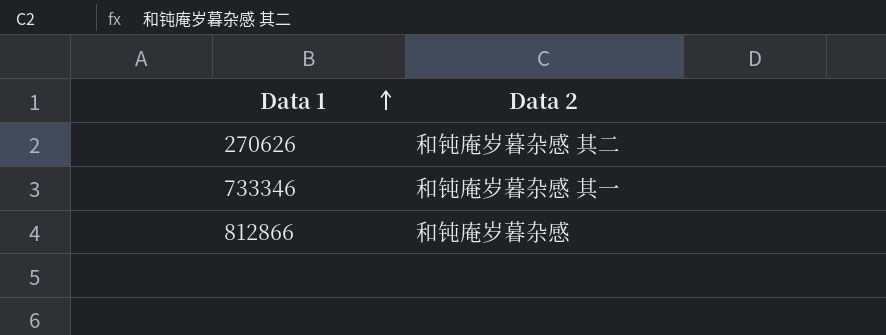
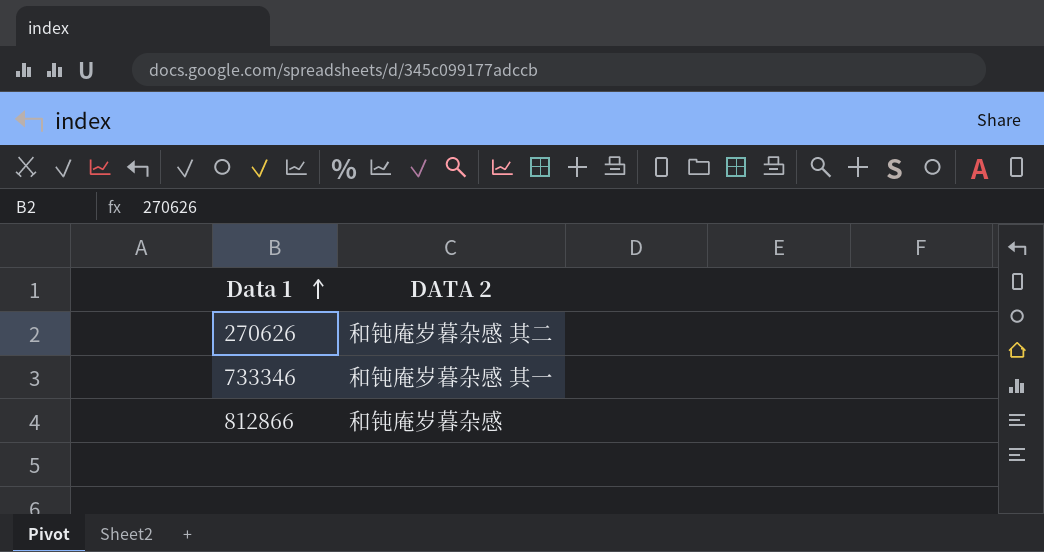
column name: Data 2 -> DATA 2

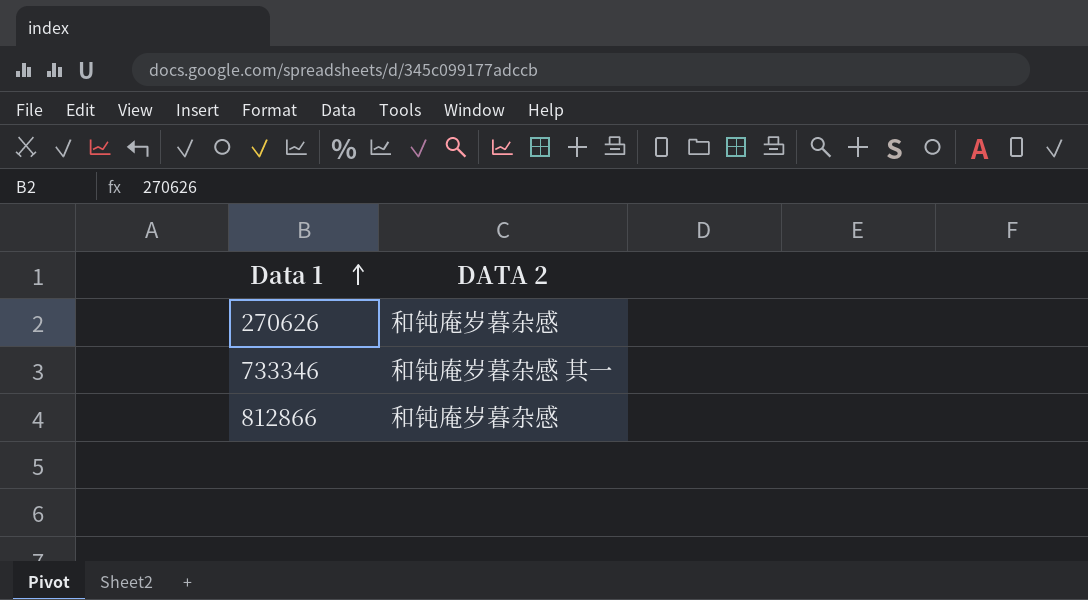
270626 | DATA 2: 和钝庵岁暮杂感 其二 -> 和钝庵岁暮杂感

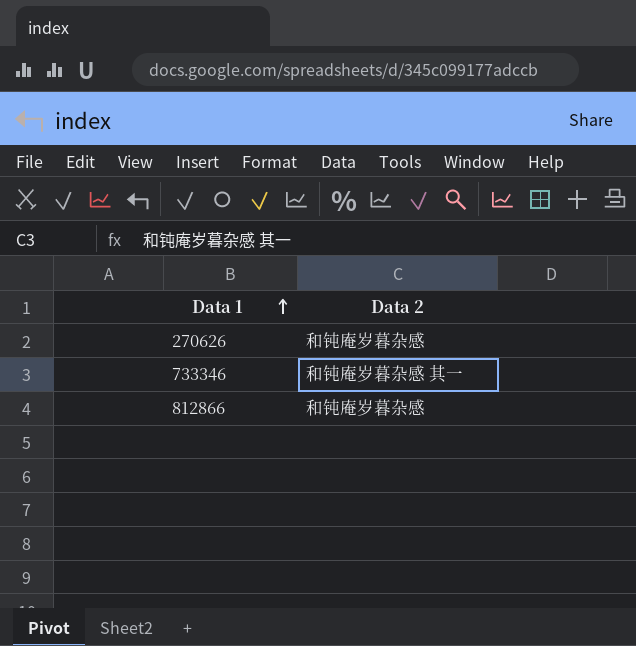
column name: DATA 2 -> Data 2

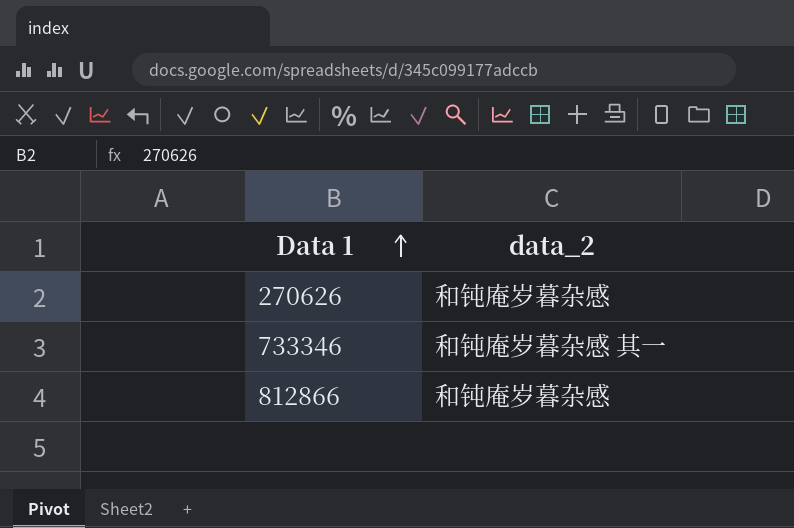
column name: Data 2 -> data_2

